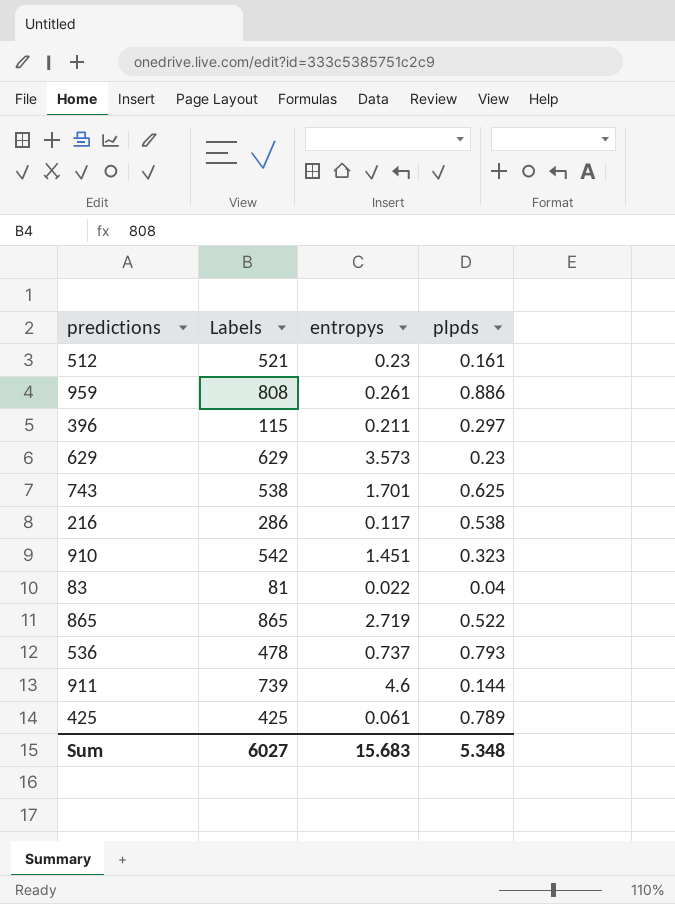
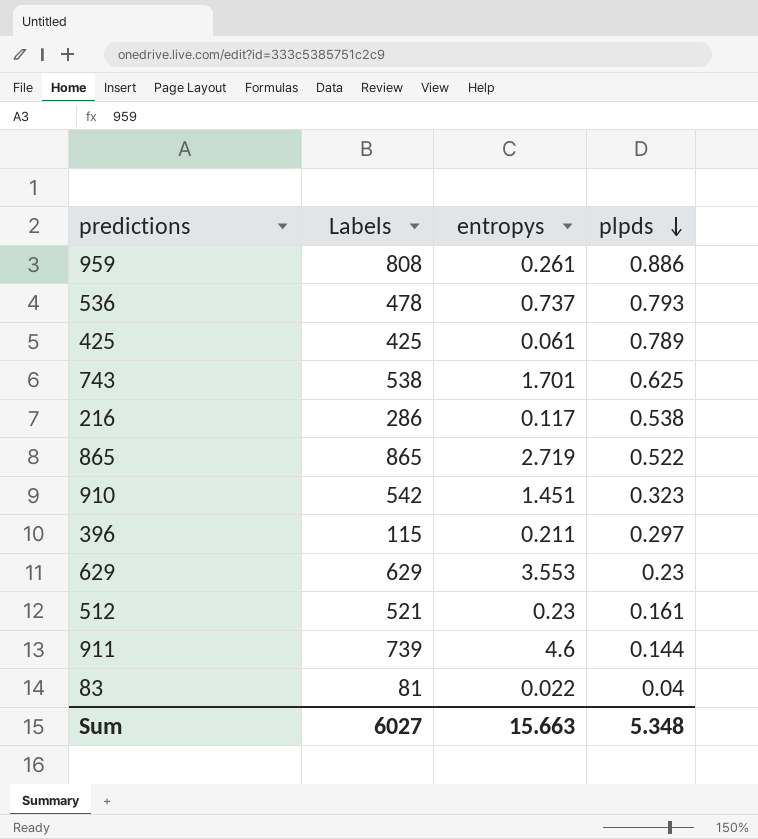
row order: none -> plpds descending
629 | entropys: 3.573 -> 3.553
Sum | entropys: 15.683 -> 15.663

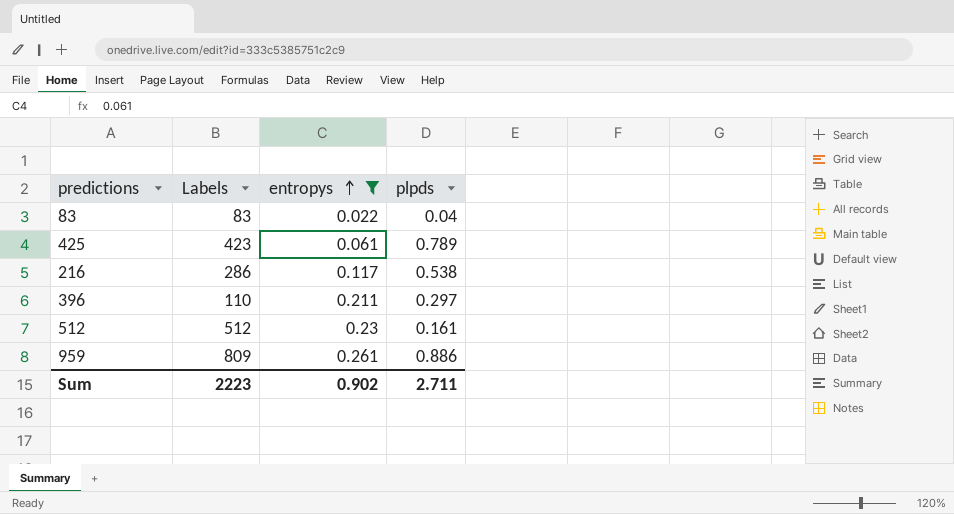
filter: none -> entropys <= 0.261
row order: plpds descending -> entropys ascending
83 | Labels: 81 -> 83
425 | Labels: 425 -> 423
396 | Labels: 115 -> 110
512 | Labels: 521 -> 512
959 | Labels: 808 -> 809
Sum | Labels: 6027 -> 2223
Sum | entropys: 15.663 -> 0.902
Sum | plpds: 5.348 -> 2.711

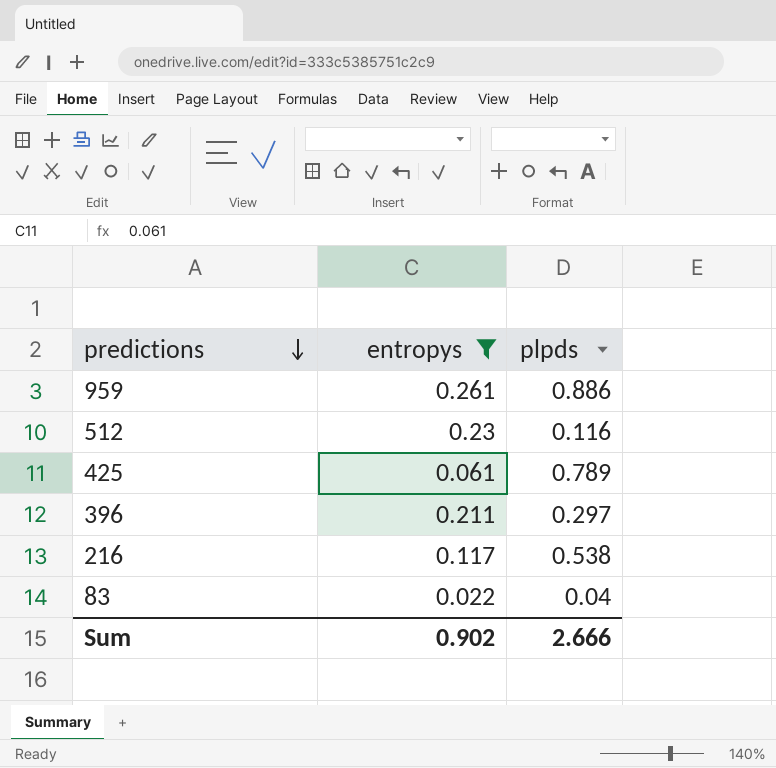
row order: entropys ascending -> predictions descending
column Labels | position: 2 -> none
512 | plpds: 0.161 -> 0.116
Sum | plpds: 2.711 -> 2.666

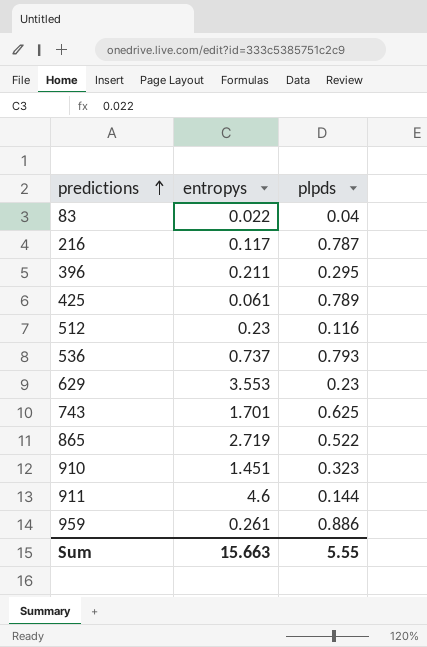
filter: entropys <= 0.261 -> none
row order: predictions descending -> predictions ascending
216 | plpds: 0.538 -> 0.787
396 | plpds: 0.297 -> 0.295
Sum | entropys: 0.902 -> 15.663
Sum | plpds: 2.666 -> 5.55

